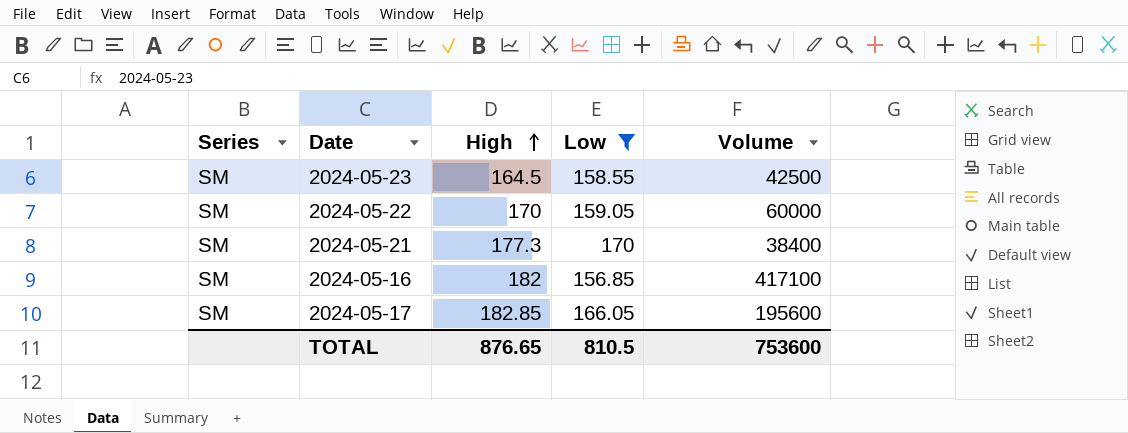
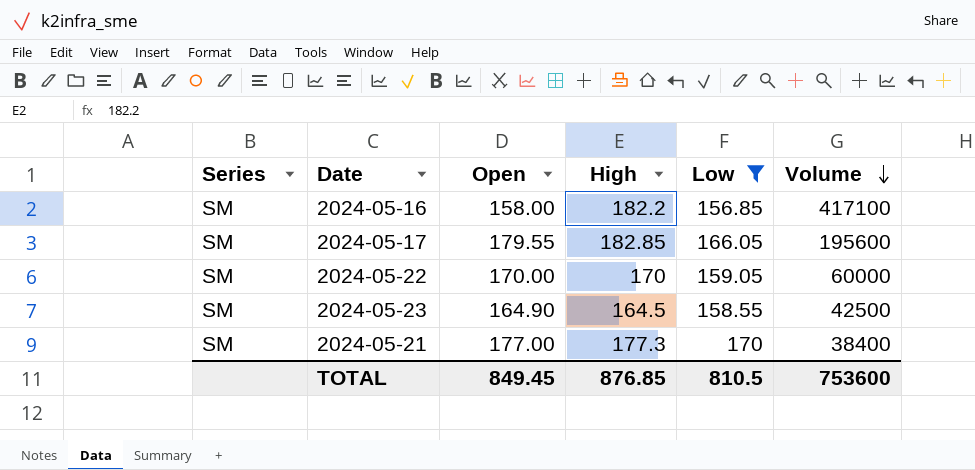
row order: High ascending -> Volume descending
column Open | position: none -> 3
2024-05-16 | High: 182 -> 182.2
TOTAL | High: 876.65 -> 876.85

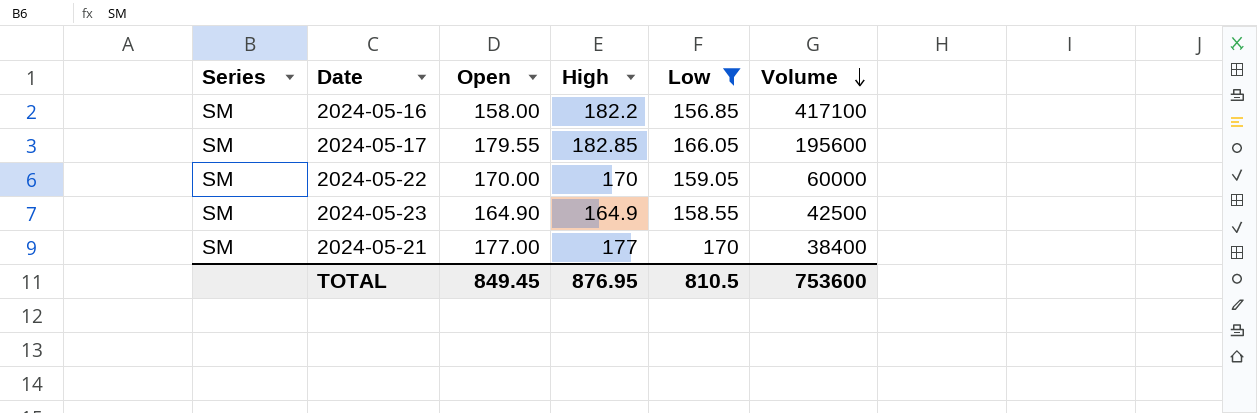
2024-05-23 | High: 164.5 -> 164.9
2024-05-21 | High: 177.3 -> 177
TOTAL | High: 876.85 -> 876.95

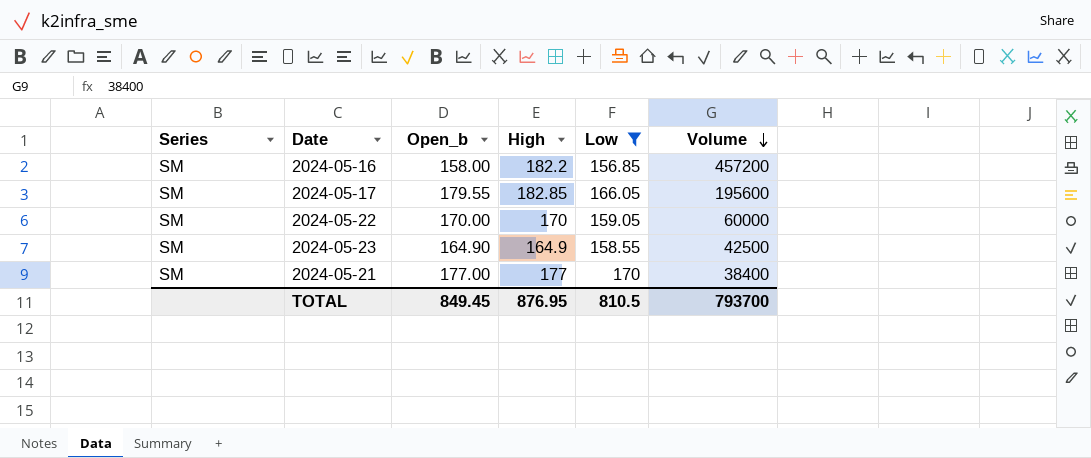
column name: Open -> Open_b
2024-05-16 | Volume: 417100 -> 457200
TOTAL | Volume: 753600 -> 793700

